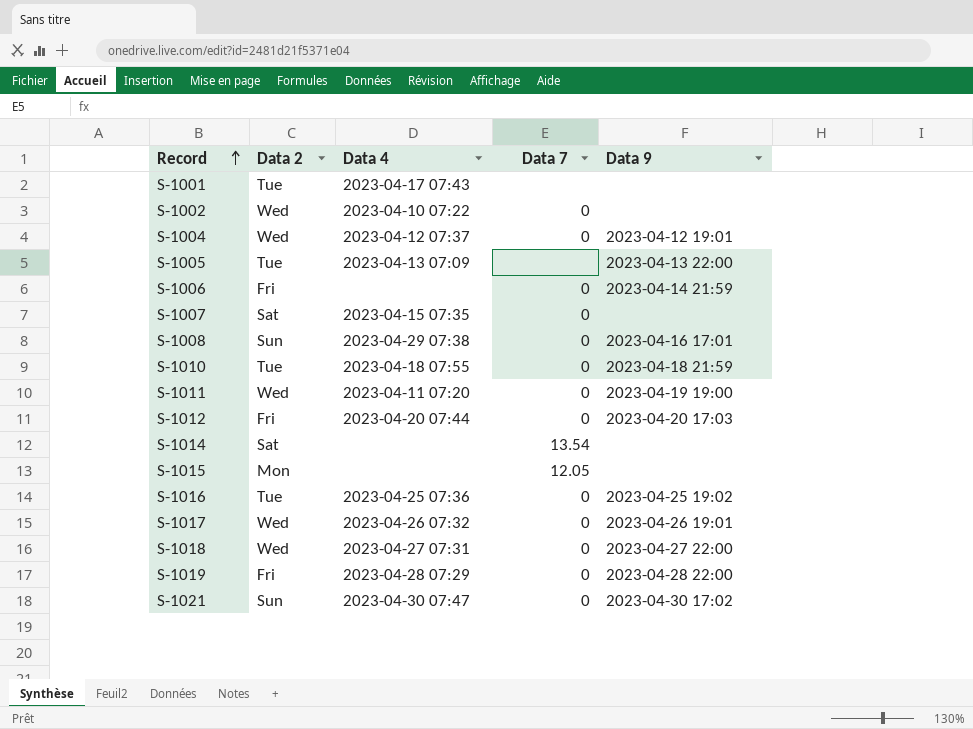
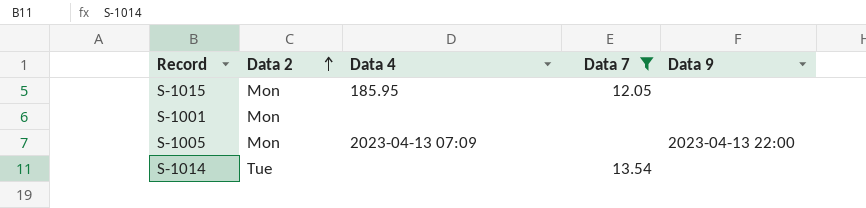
filter: none -> Data 7 != 0
row order: Record ascending -> Data 2 ascending
S-1015 | Data 4: none -> 185.95
S-1001 | Data 2: Tue -> Mon
S-1001 | Data 4: 2023-04-17 07:43 -> none
S-1005 | Data 2: Tue -> Mon
S-1014 | Data 2: Sat -> Tue

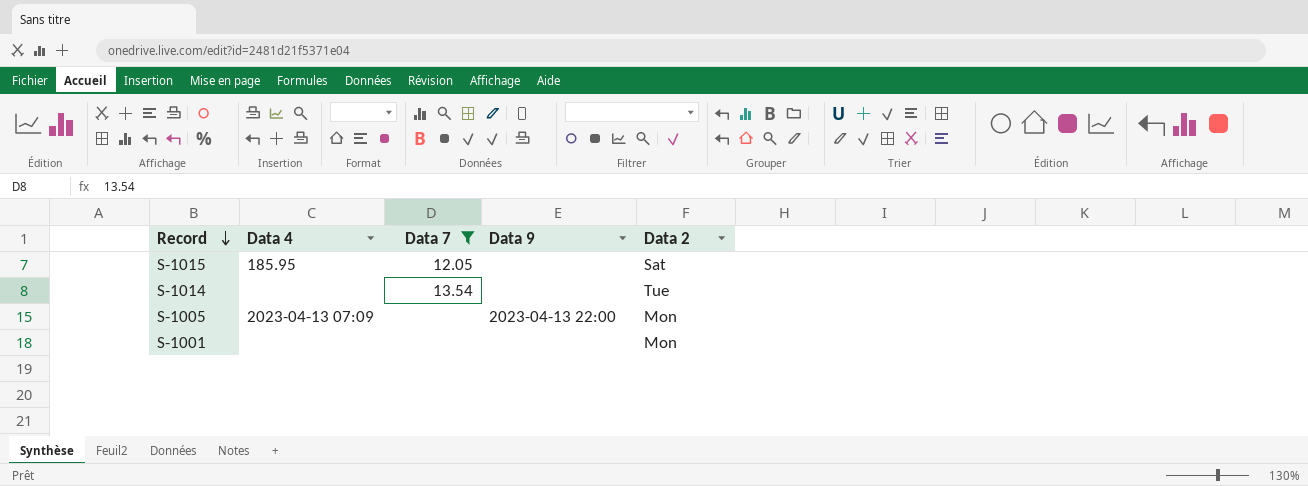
row order: Data 2 ascending -> Record descending
column Data 2 | position: 2 -> 5
S-1015 | Data 2: Mon -> Sat

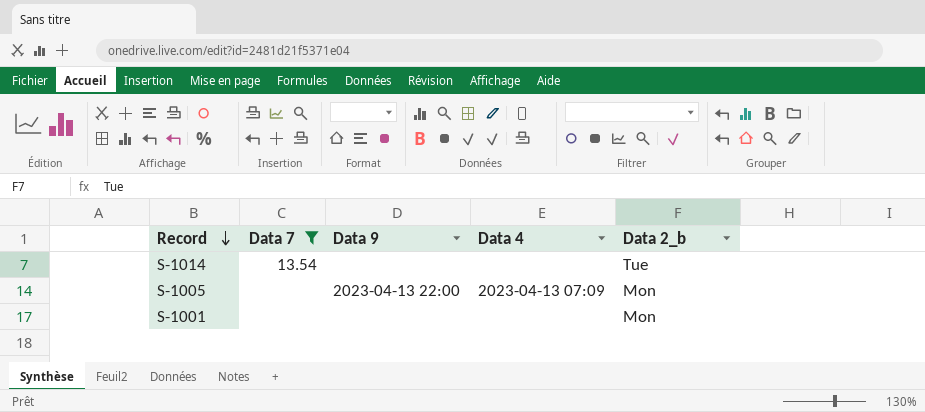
column Data 4 | position: 2 -> 4
column name: Data 2 -> Data 2_b
row S-1015: 185.95 | 12.05 | none | Sat -> none

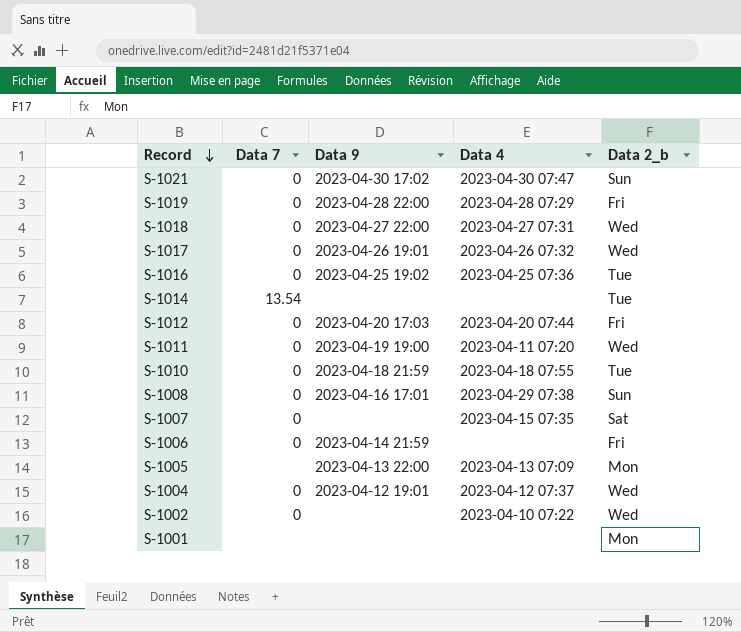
filter: Data 7 != 0 -> none

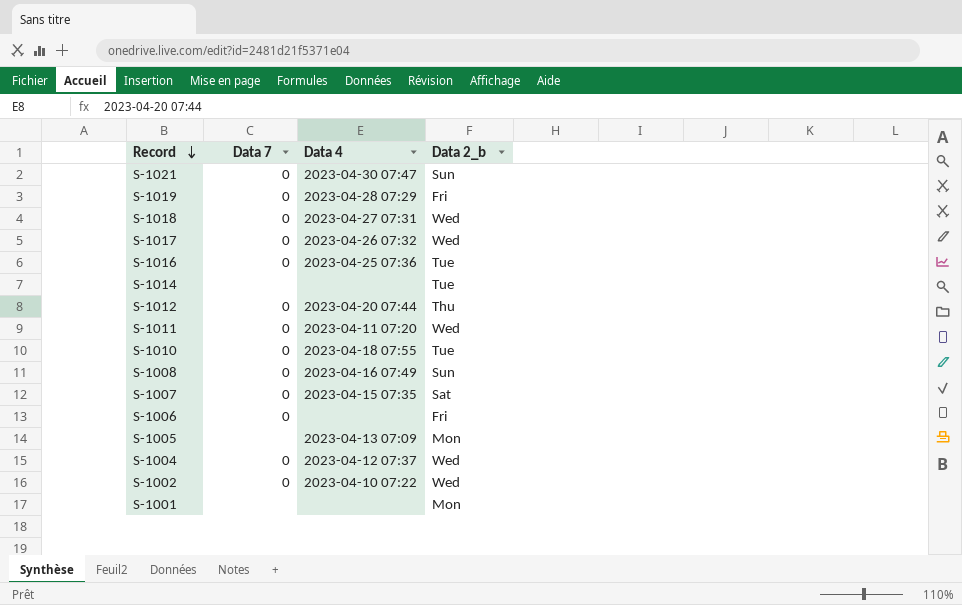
column Data 9 | position: 3 -> none
S-1014 | Data 7: 13.54 -> none
S-1012 | Data 2_b: Fri -> Thu
S-1008 | Data 4: 2023-04-29 07:38 -> 2023-04-16 07:49

